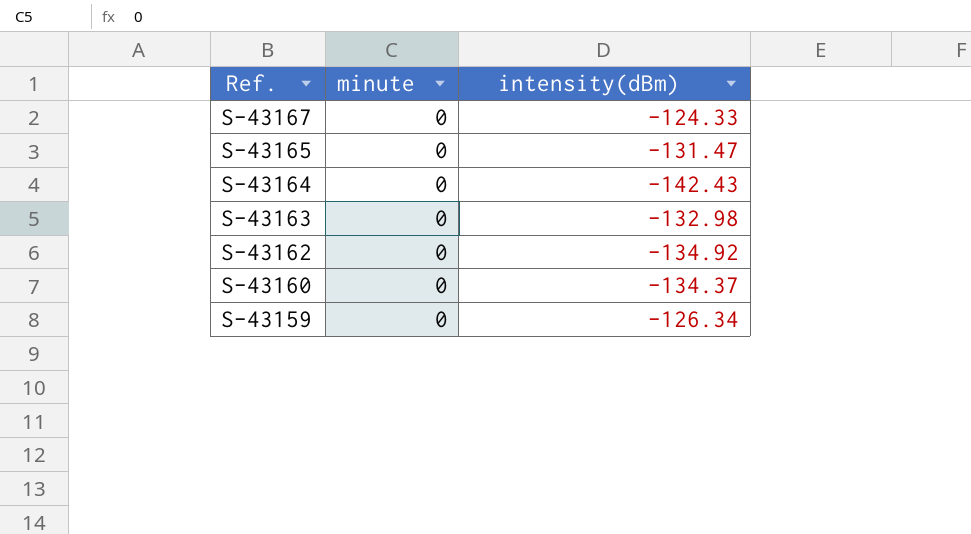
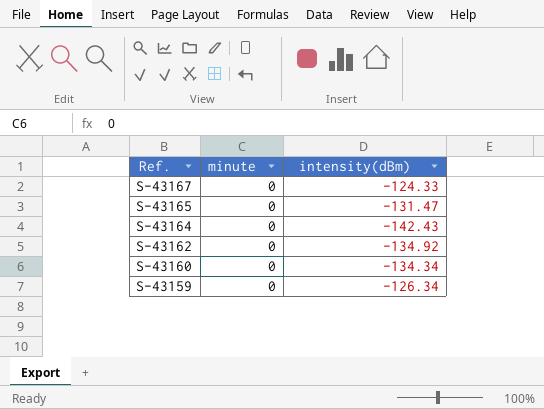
row S-43163: 0 | -132.98 -> none
S-43160 | intensity(dBm): -134.37 -> -134.34

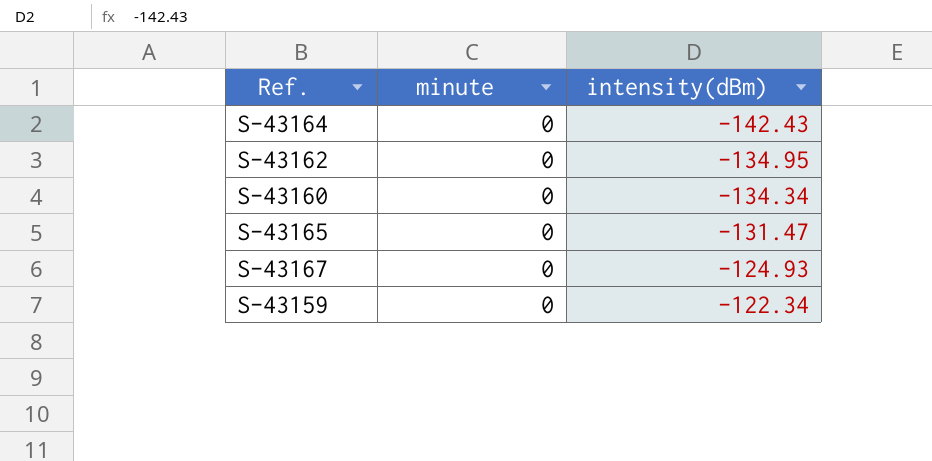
row order: Ref. descending -> intensity(dBm) ascending
S-43162 | intensity(dBm): -134.92 -> -134.95
S-43167 | intensity(dBm): -124.33 -> -124.93
S-43159 | intensity(dBm): -126.34 -> -122.34

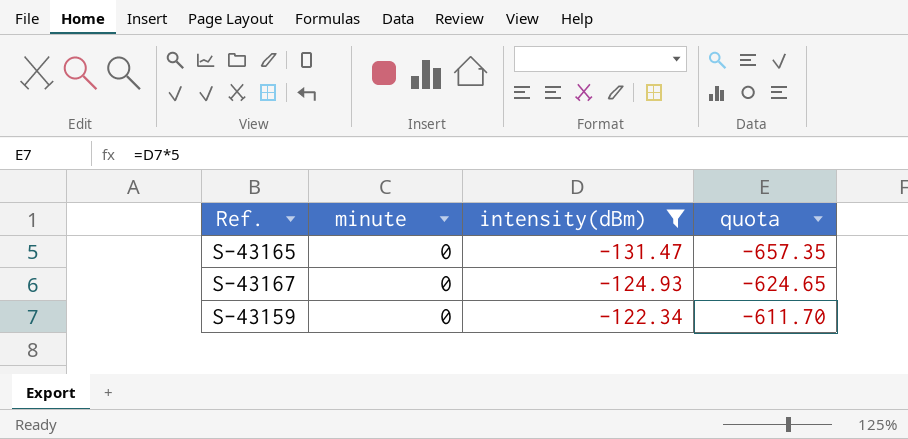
filter: none -> intensity(dBm) >= -131.47
column quota | formula: none -> [intensity(dBm)] * 5

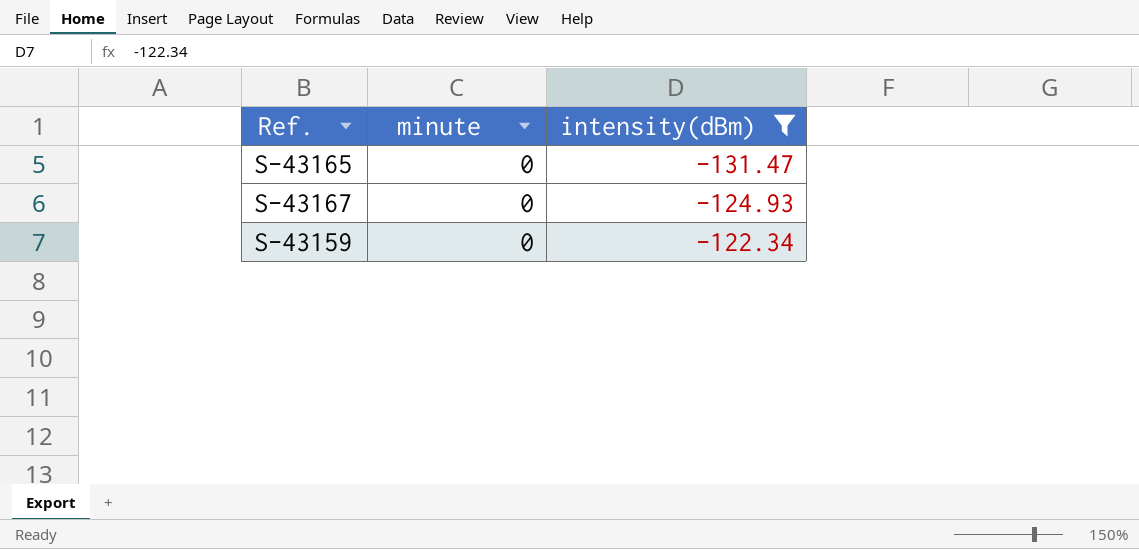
column quota | formula: [intensity(dBm)] * 5 -> none

